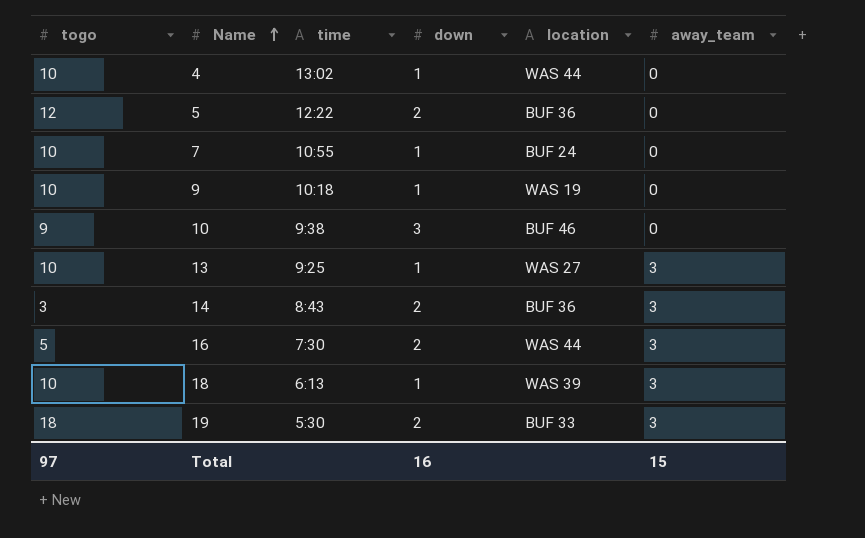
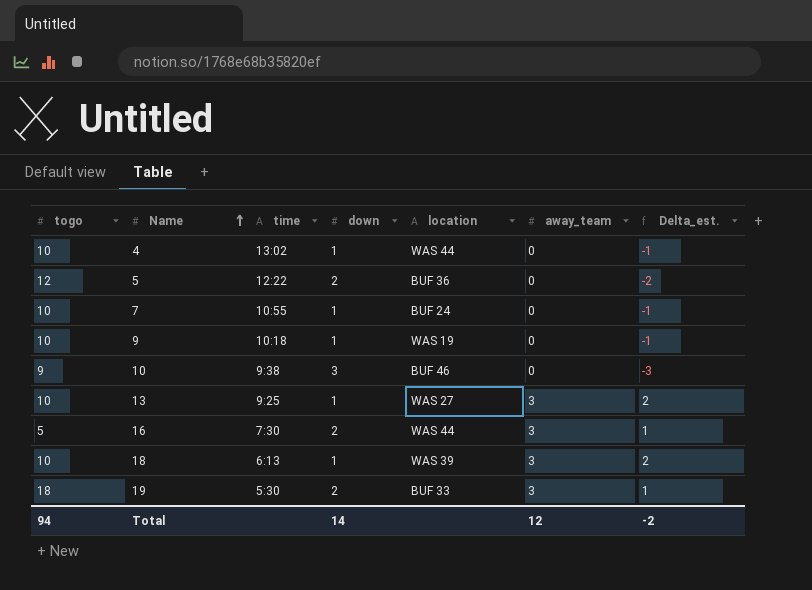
column Delta_est. | formula: none -> [away_team] - [down]
row 14: 3 | 8:43 | 2 | BUF 36 | 3 -> none
Total | togo: 97 -> 94
Total | down: 16 -> 14
Total | away_team: 15 -> 12

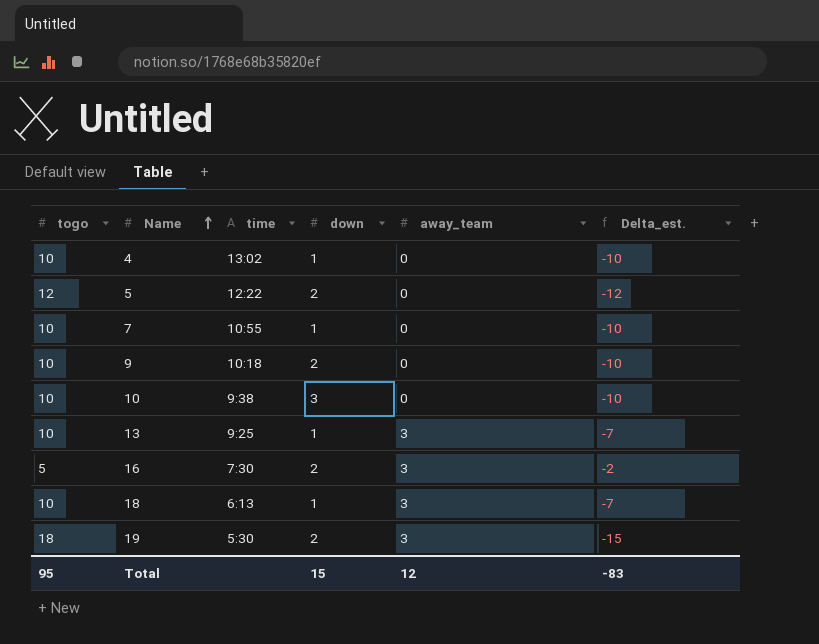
column location | position: 5 -> none
column Delta_est. | formula: [away_team] - [down] -> [away_team] - [togo]
9 | down: 1 -> 2
10 | togo: 9 -> 10
Total | togo: 94 -> 95
Total | down: 14 -> 15
Total | Delta_est.: -2 -> -83

